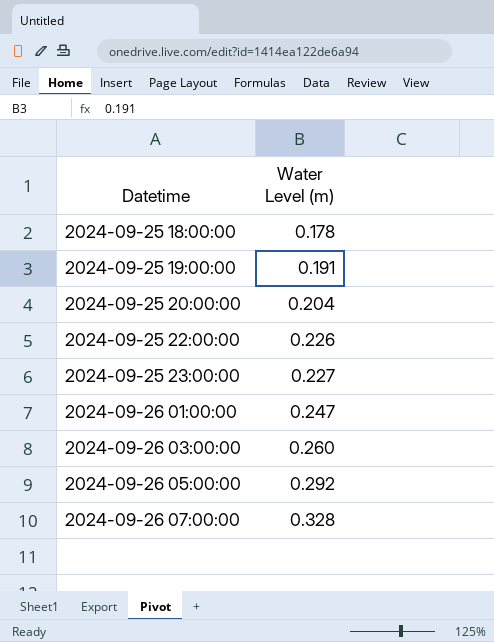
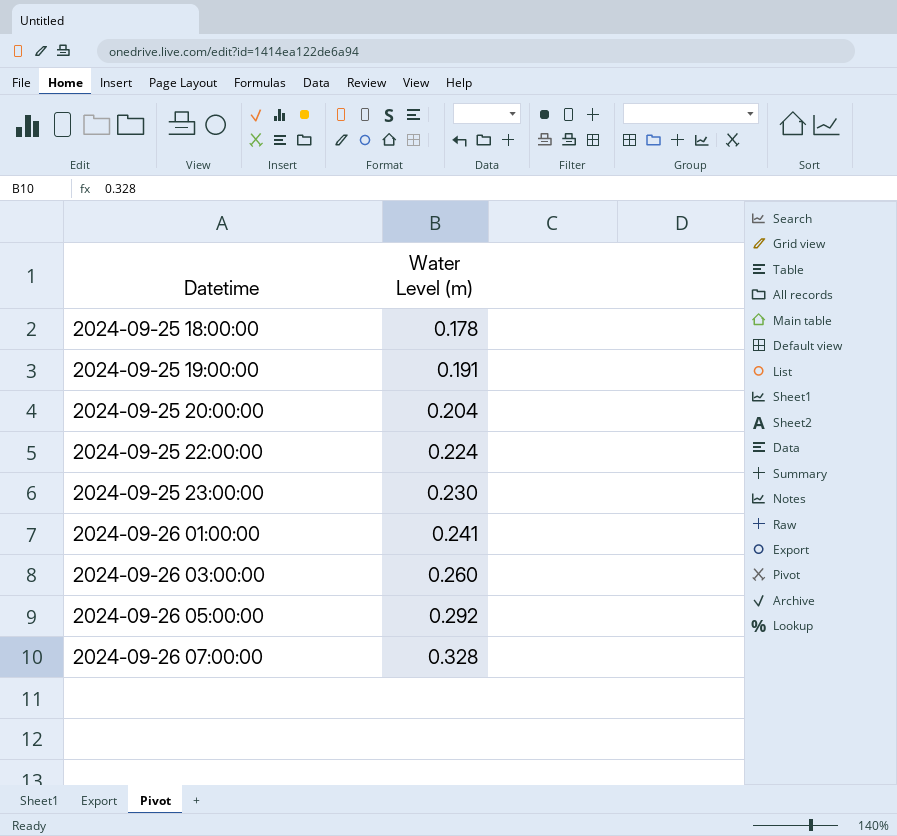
2024-09-25 22:00:00 | Water Level (m): 0.226 -> 0.224
2024-09-25 23:00:00 | Water Level (m): 0.227 -> 0.230
2024-09-26 01:00:00 | Water Level (m): 0.247 -> 0.241

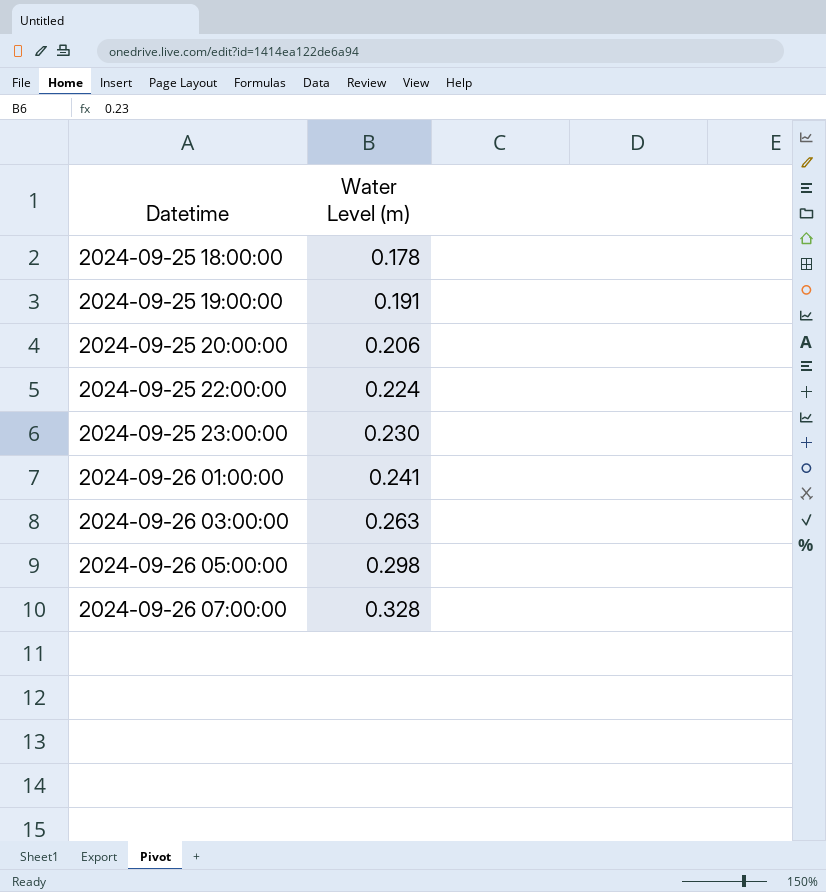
2024-09-25 20:00:00 | Water Level (m): 0.204 -> 0.206
2024-09-26 03:00:00 | Water Level (m): 0.260 -> 0.263
2024-09-26 05:00:00 | Water Level (m): 0.292 -> 0.298

